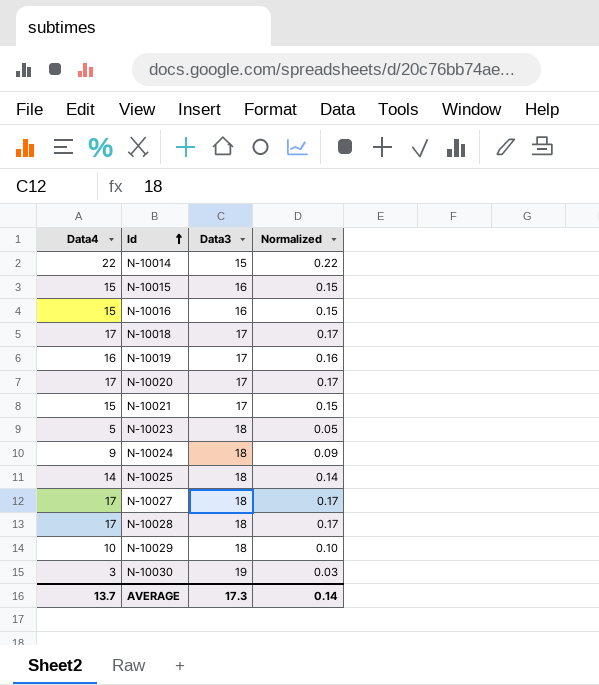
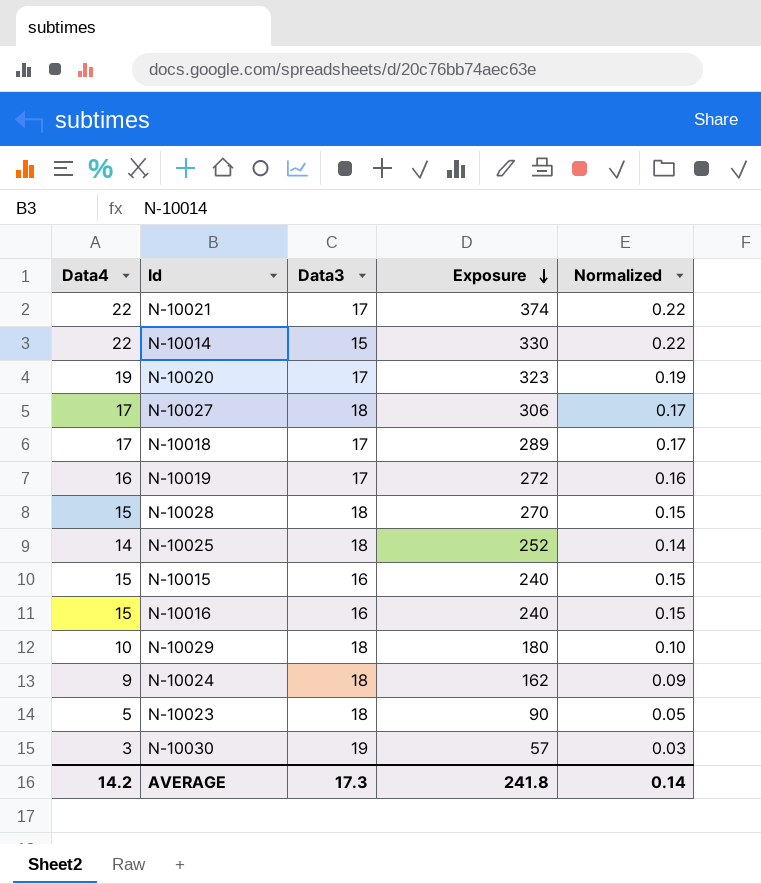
row order: Id ascending -> Exposure descending
column Exposure | formula: none -> [Data4] * [Data3]
N-10021 | Data4: 15 -> 22
N-10021 | Normalized: 0.15 -> 0.22
N-10020 | Data4: 17 -> 19
N-10020 | Normalized: 0.17 -> 0.19
N-10028 | Data4: 17 -> 15
N-10028 | Normalized: 0.17 -> 0.15
AVERAGE | Data4: 13.7 -> 14.2

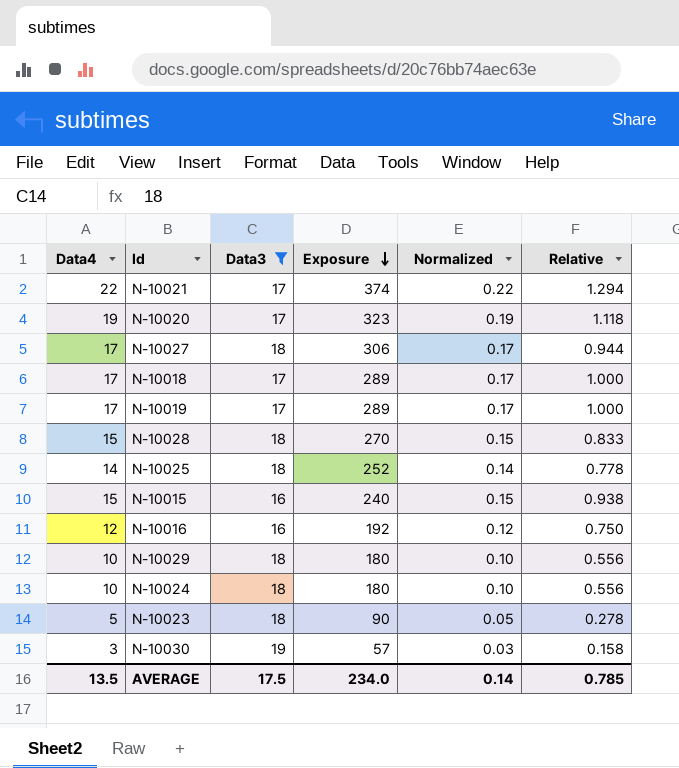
filter: none -> Data3 != 15
column Relative | formula: none -> [Data4] / [Data3]
N-10019 | Data4: 16 -> 17
N-10019 | Exposure: 272 -> 289
N-10019 | Normalized: 0.16 -> 0.17
N-10016 | Data4: 15 -> 12
N-10016 | Exposure: 240 -> 192
N-10016 | Normalized: 0.15 -> 0.12
N-10024 | Data4: 9 -> 10
N-10024 | Exposure: 162 -> 180
N-10024 | Normalized: 0.09 -> 0.10
AVERAGE | Data4: 14.2 -> 13.5
AVERAGE | Data3: 17.3 -> 17.5
AVERAGE | Exposure: 241.8 -> 234.0

